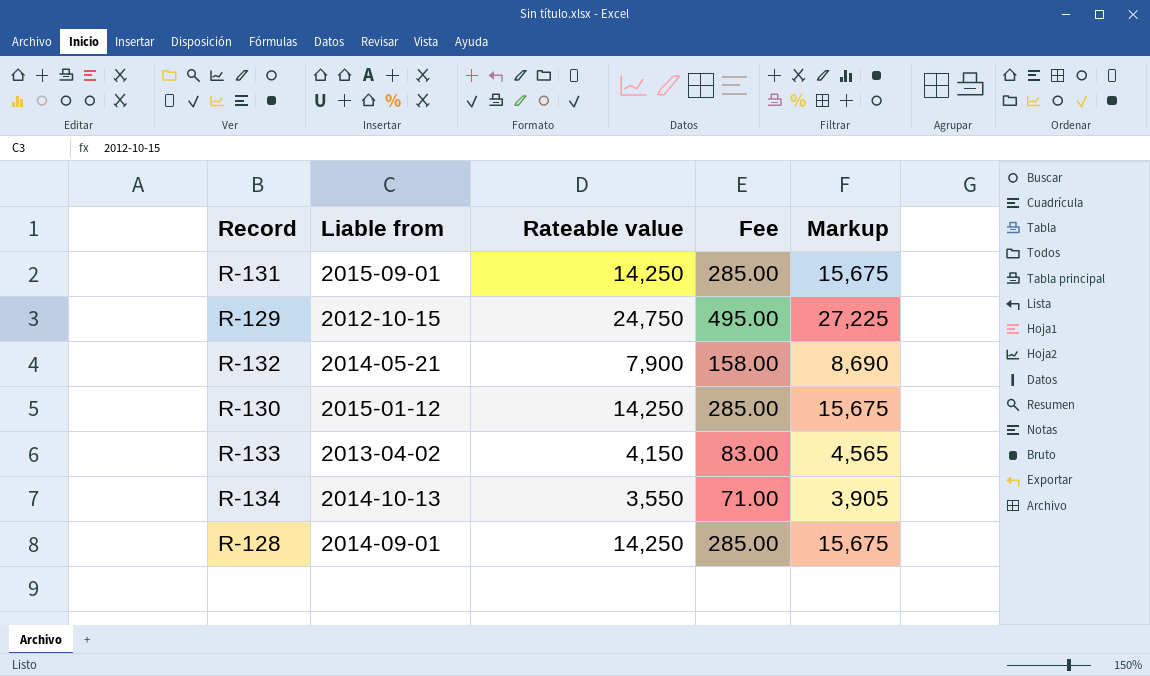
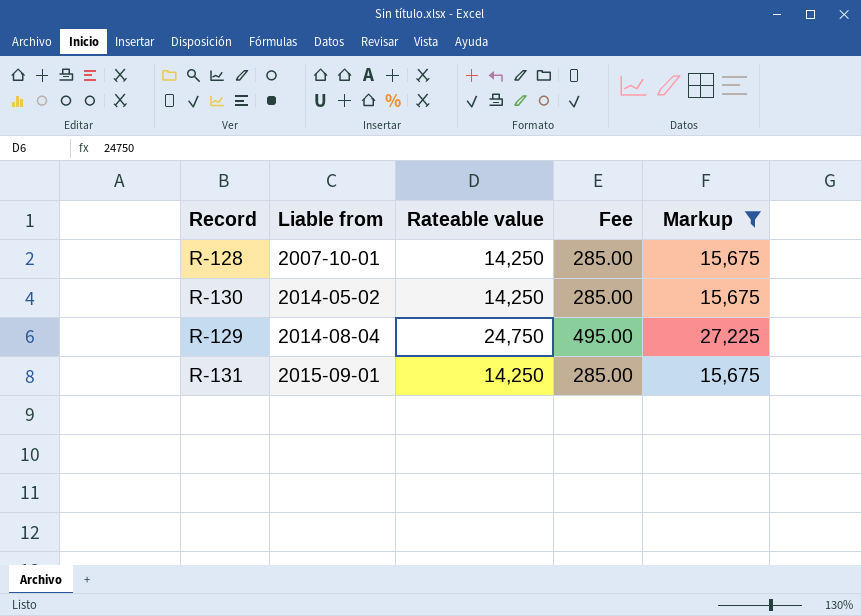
filter: none -> Markup >= 15,675
row order: none -> Liable from ascending
R-128 | Liable from: 2014-09-01 -> 2007-10-01
R-130 | Liable from: 2015-01-12 -> 2014-05-02
R-129 | Liable from: 2012-10-15 -> 2014-08-04

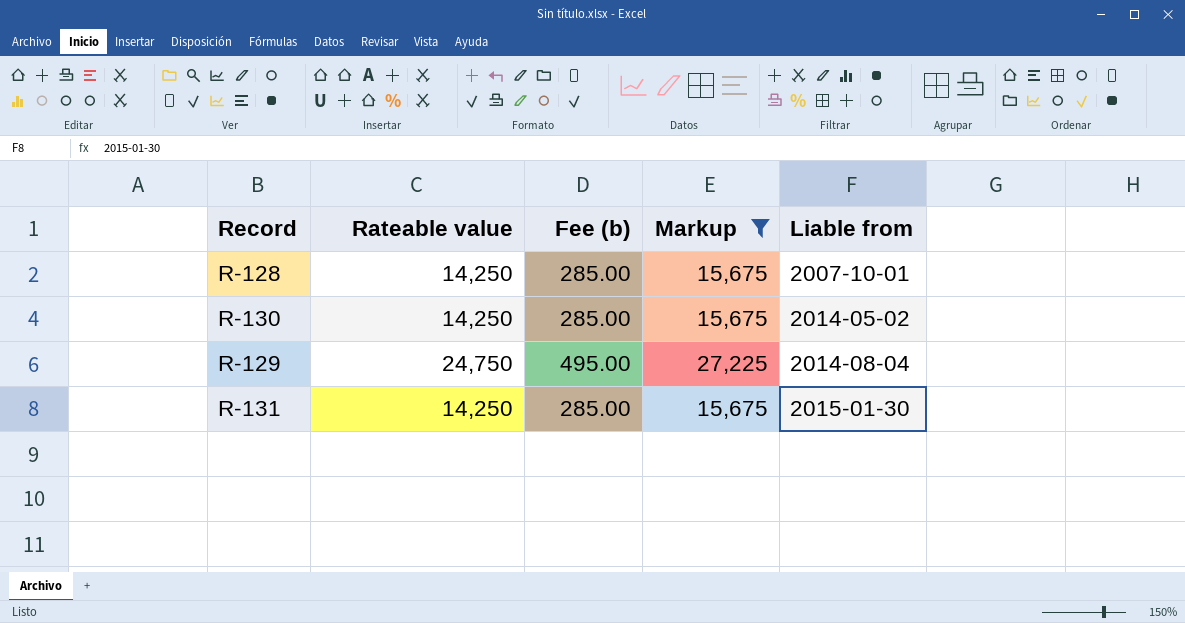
column name: Fee -> Fee (b)
column Liable from | position: 2 -> 5
R-131 | Liable from: 2015-09-01 -> 2015-01-30

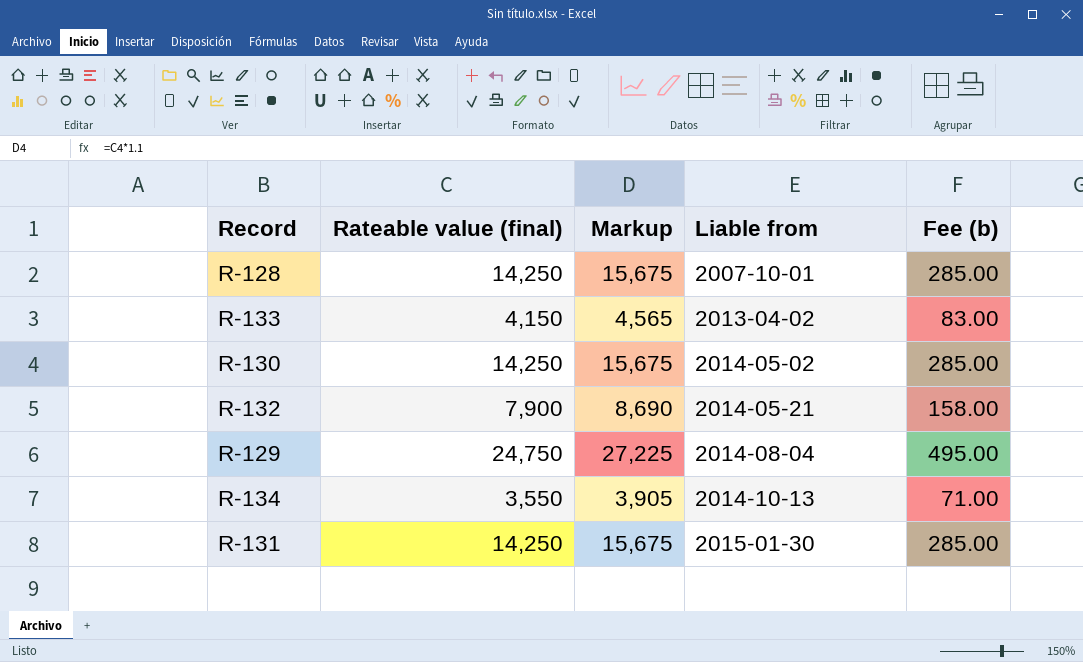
filter: Markup >= 15,675 -> none
column name: Rateable value -> Rateable value (final)
column Fee (b) | position: 3 -> 5

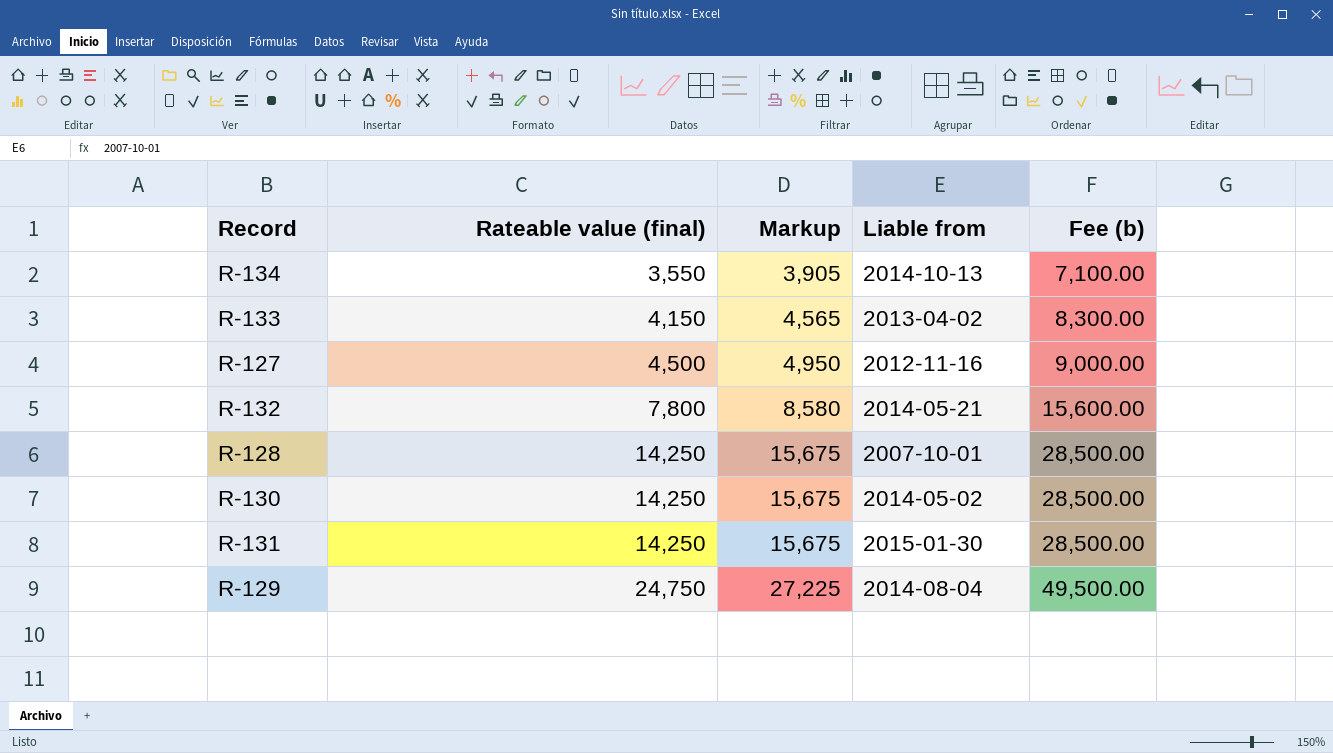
row order: Liable from ascending -> Rateable value (final) ascending
column Fee (b) | formula: [Rateable value (final)] * 0.02 -> [Rateable value (final)] * 2
row R-127: none -> 4,500 | 4,950 | 2012-11-16 | 9,000.00
R-132 | Rateable value (final): 7,900 -> 7,800
R-132 | Markup: 8,690 -> 8,580

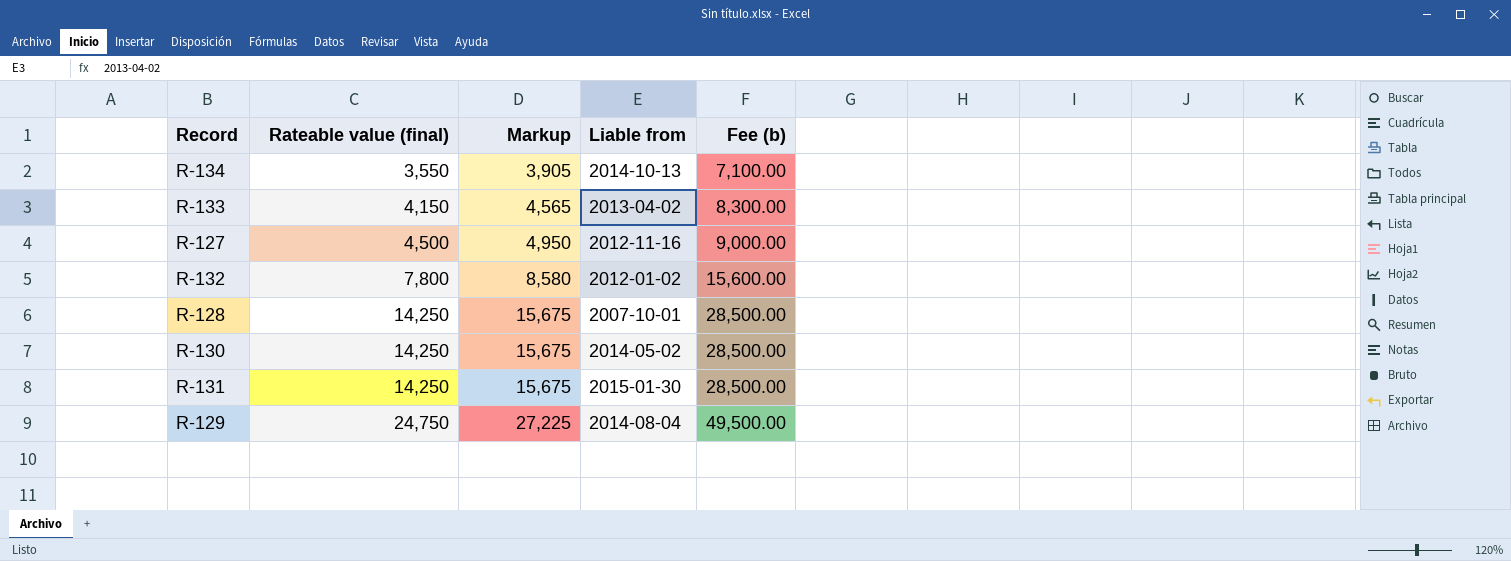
R-132 | Liable from: 2014-05-21 -> 2012-01-02

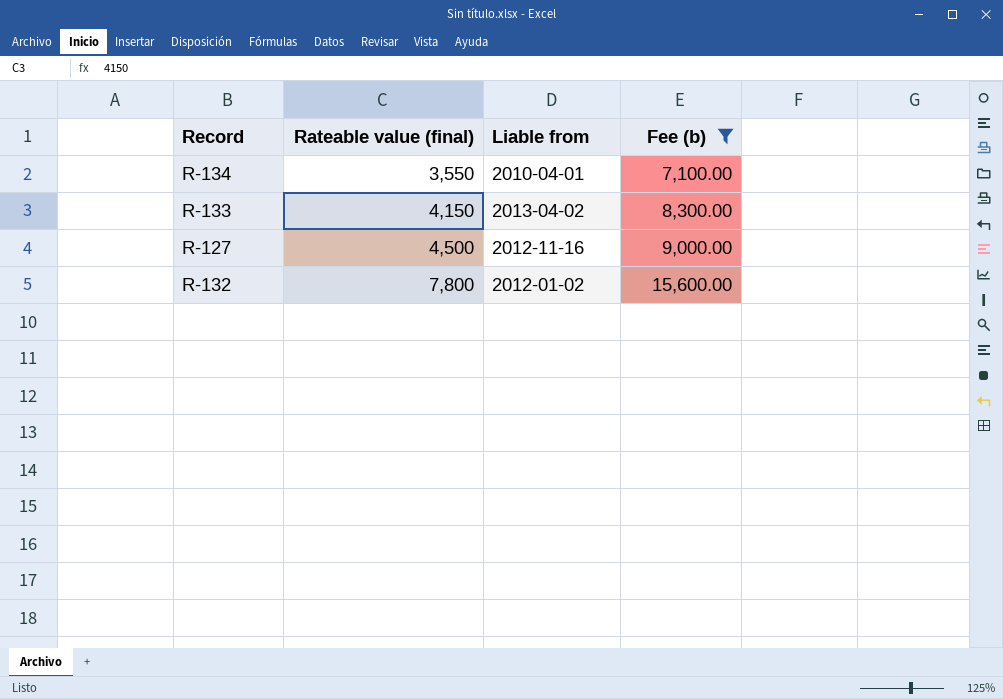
filter: none -> Fee (b) <= 15,600.00
column Markup | formula: [Rateable value (final)] * 1.1 -> none
R-134 | Liable from: 2014-10-13 -> 2010-04-01

